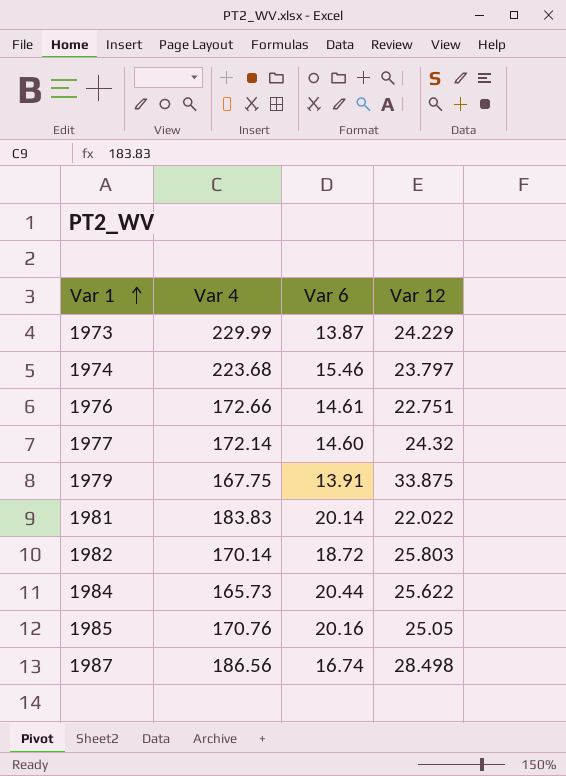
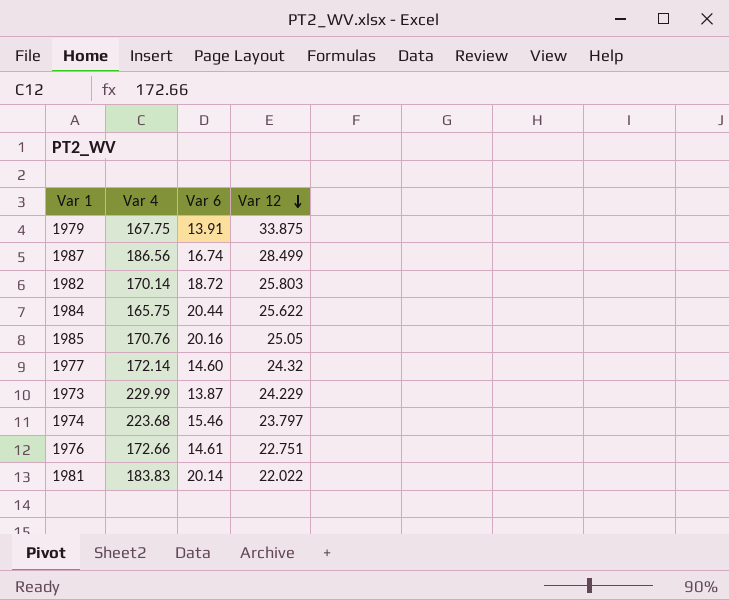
row order: Var 1 ascending -> Var 12 descending
1987 | Var 12: 28.498 -> 28.499
1984 | Var 4: 165.73 -> 165.75

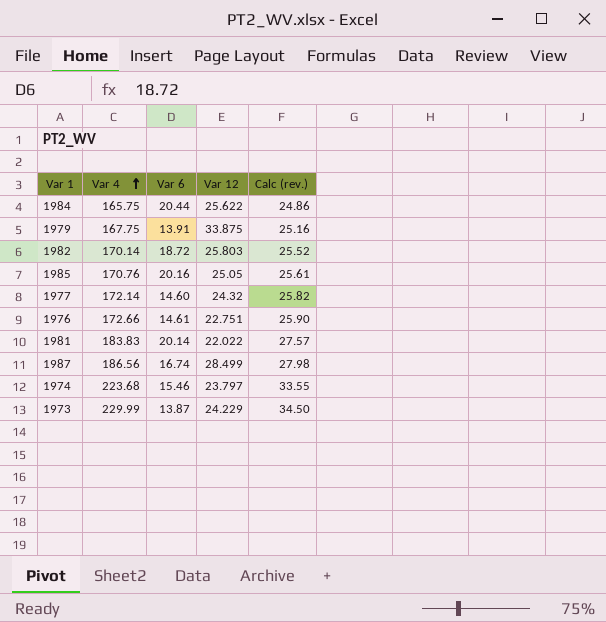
row order: Var 12 descending -> Var 4 ascending
column Calc (rev.) | formula: none -> [Var 4] * 0.15

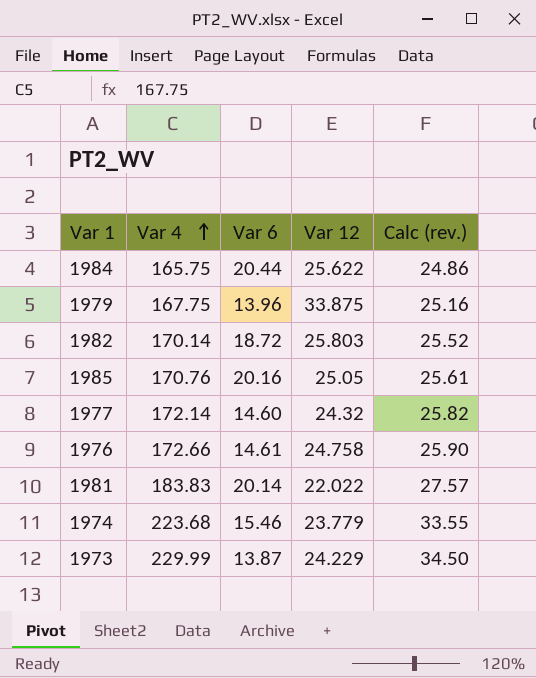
row 1987: 186.56 | 16.74 | 28.499 | 27.98 -> none
1979 | Var 6: 13.91 -> 13.96
1976 | Var 12: 22.751 -> 24.758
1974 | Var 12: 23.797 -> 23.779

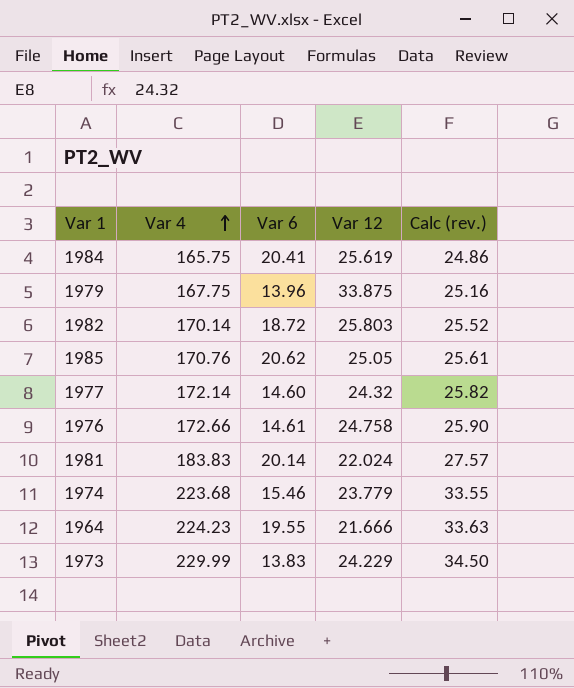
1984 | Var 6: 20.44 -> 20.41
1984 | Var 12: 25.622 -> 25.619
1985 | Var 6: 20.16 -> 20.62
1981 | Var 12: 22.022 -> 22.024
row 1964: none -> 224.23 | 19.55 | 21.666 | 33.63
1973 | Var 6: 13.87 -> 13.83

